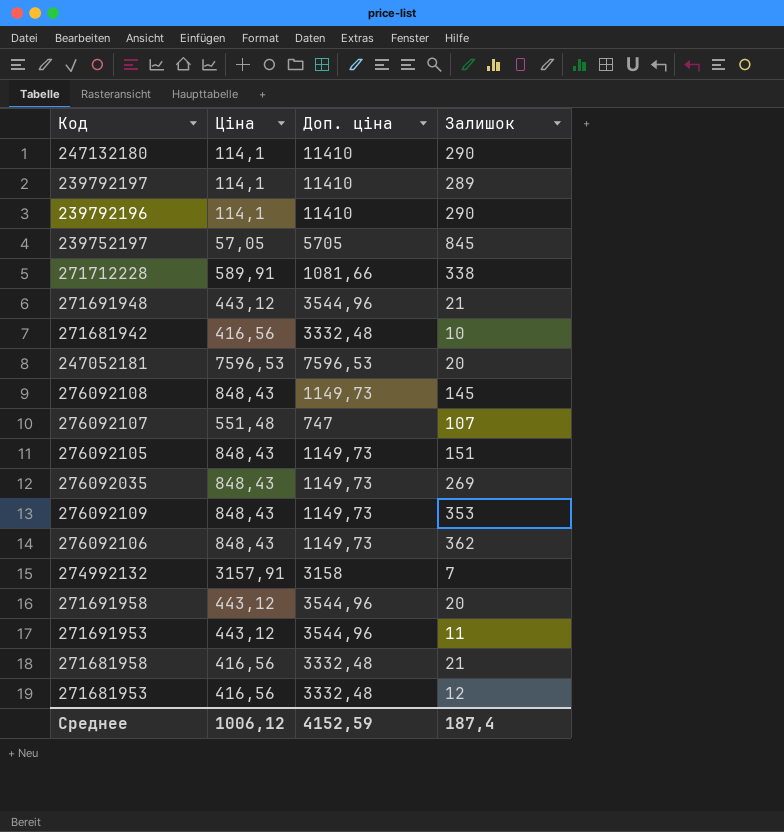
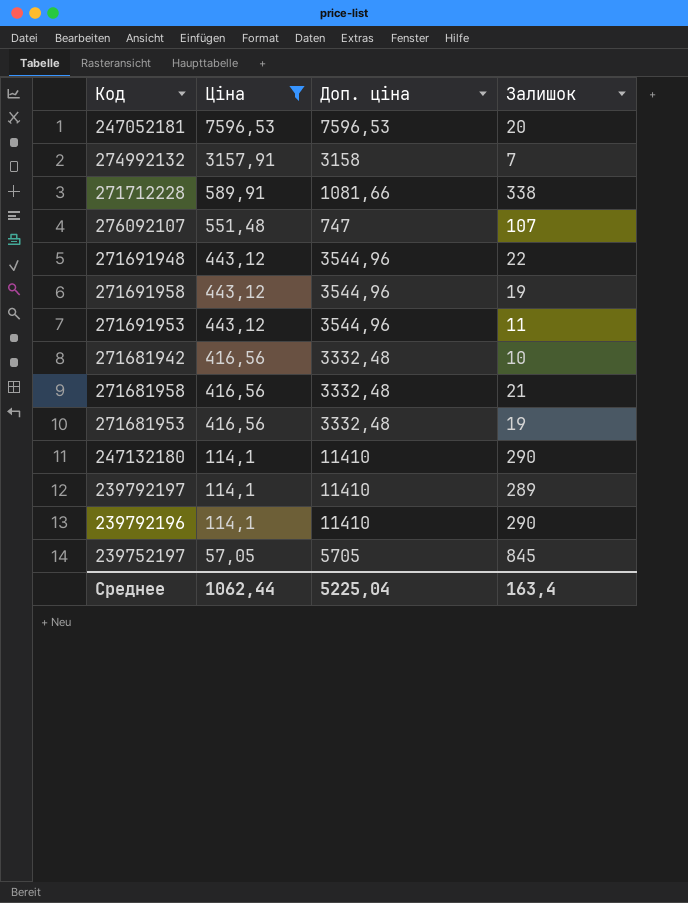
filter: none -> Ціна != 848,43
row order: none -> Ціна descending
271691948 | Залишок: 21 -> 22
271691958 | Залишок: 20 -> 19
271681953 | Залишок: 12 -> 19
Среднее | Ціна: 1006,12 -> 1062,44
Среднее | Доп. ціна: 4152,59 -> 5225,04
Среднее | Залишок: 187,4 -> 163,4

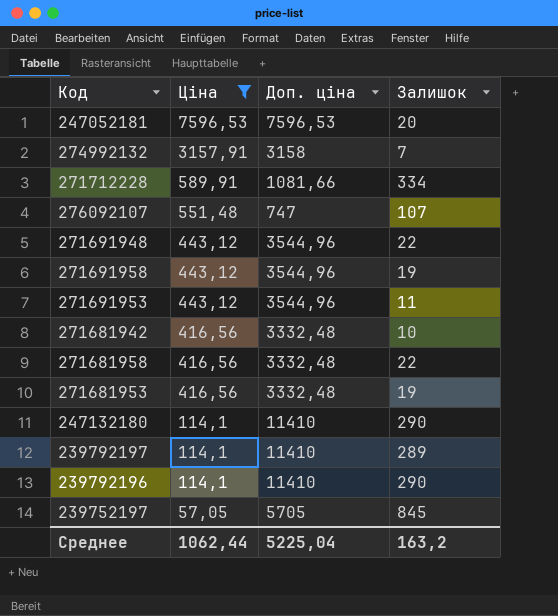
271712228 | Залишок: 338 -> 334
271681958 | Залишок: 21 -> 22
Среднее | Залишок: 163,4 -> 163,2

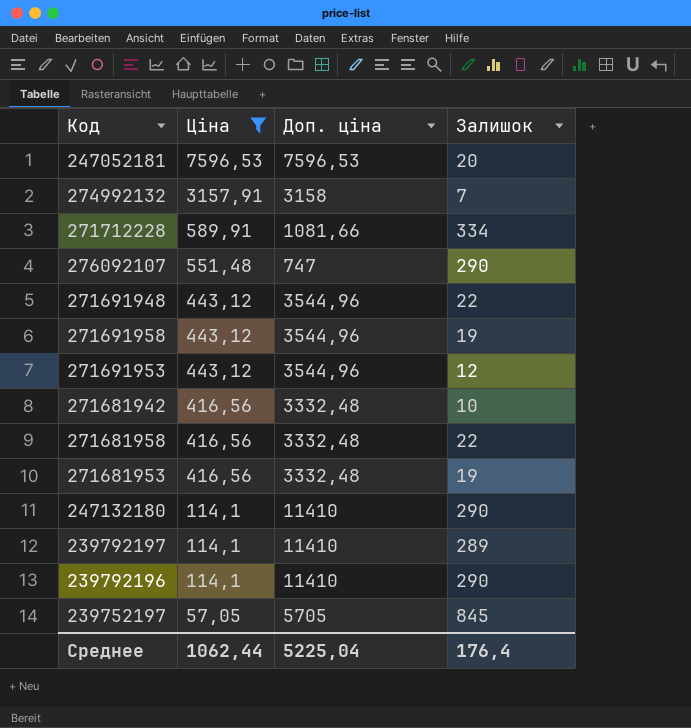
276092107 | Залишок: 107 -> 290
271691953 | Залишок: 11 -> 12
Среднее | Залишок: 163,2 -> 176,4

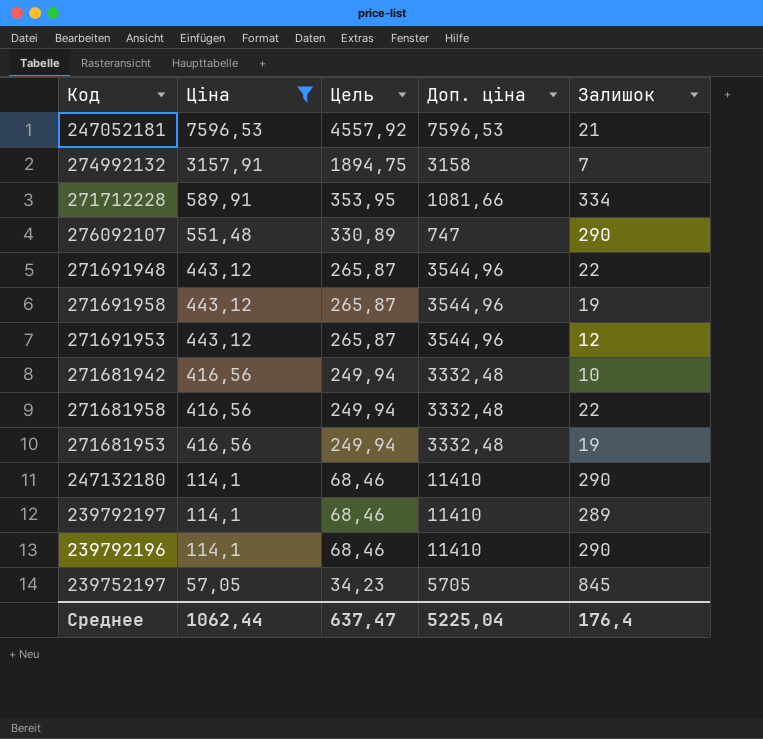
column Цель | formula: none -> [Ціна] * 0,6
247052181 | Залишок: 20 -> 21

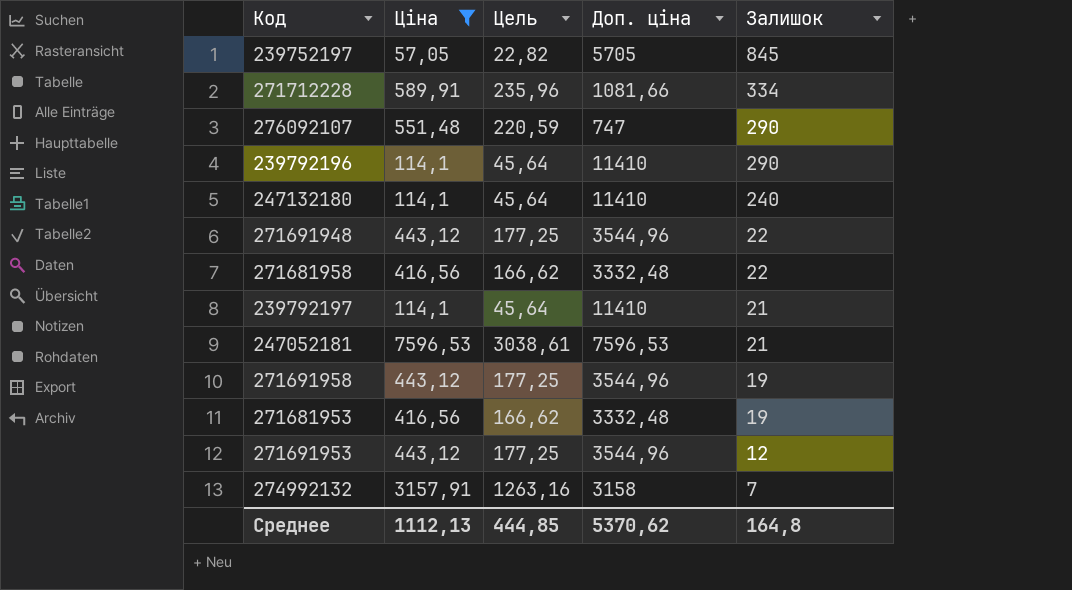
row order: Ціна descending -> Залишок descending
column Цель | formula: [Ціна] * 0,6 -> [Ціна] * 0,4
row 271681942: 416,56 | 249,94 | 3332,48 | 10 -> none
247132180 | Залишок: 290 -> 240
239792197 | Залишок: 289 -> 21
Среднее | Ціна: 1062,44 -> 1112,13
Среднее | Цель: 637,47 -> 444,85
Среднее | Доп. ціна: 5225,04 -> 5370,62
Среднее | Залишок: 176,4 -> 164,8

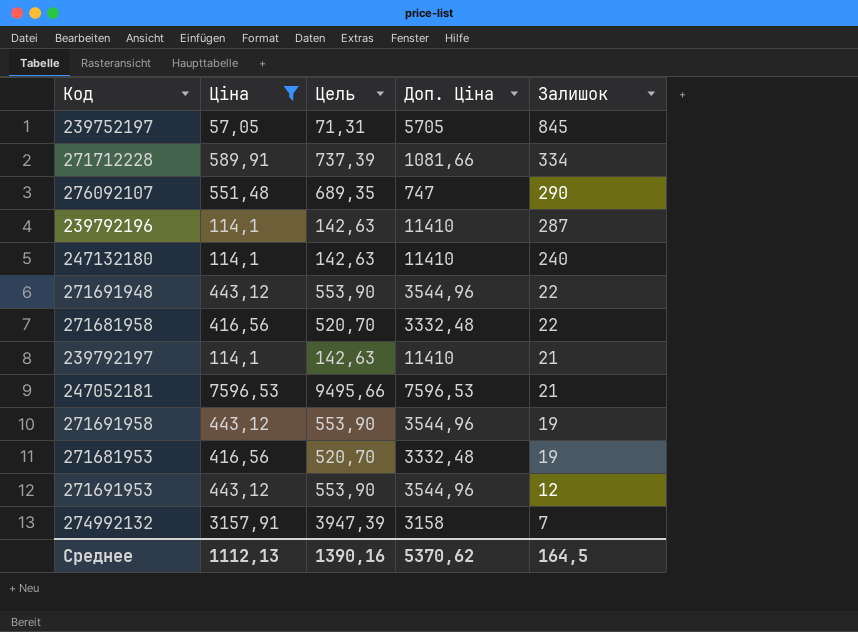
column Цель | formula: [Ціна] * 0,4 -> [Ціна] * 1,25
column name: Доп. ціна -> Доп. Ціна
239792196 | Залишок: 290 -> 287
Среднее | Цель: 444,85 -> 1390,16
Среднее | Залишок: 164,8 -> 164,5

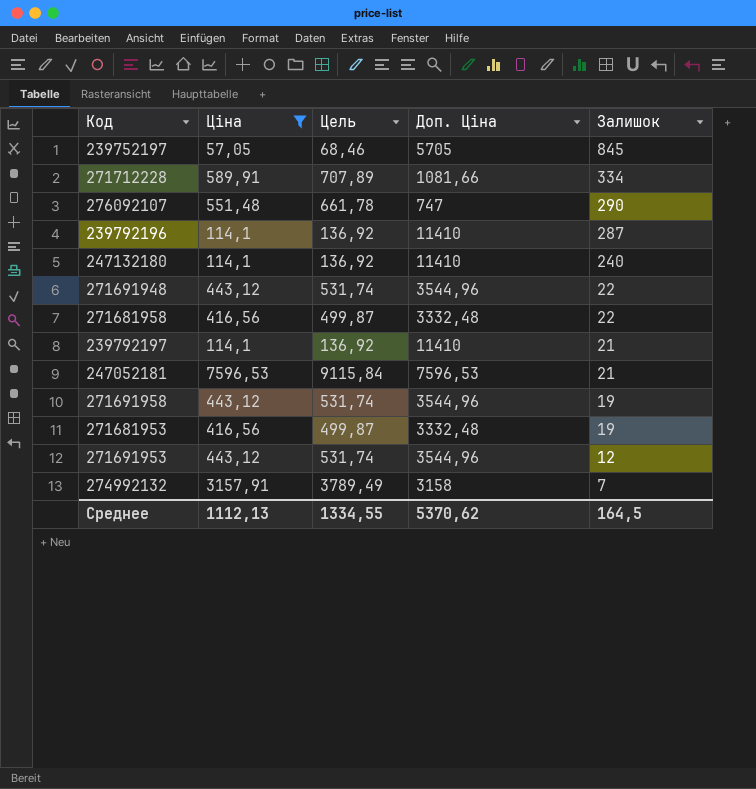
column Цель | formula: [Ціна] * 1,25 -> [Ціна] * 1,2
Среднее | Цель: 1390,16 -> 1334,55

